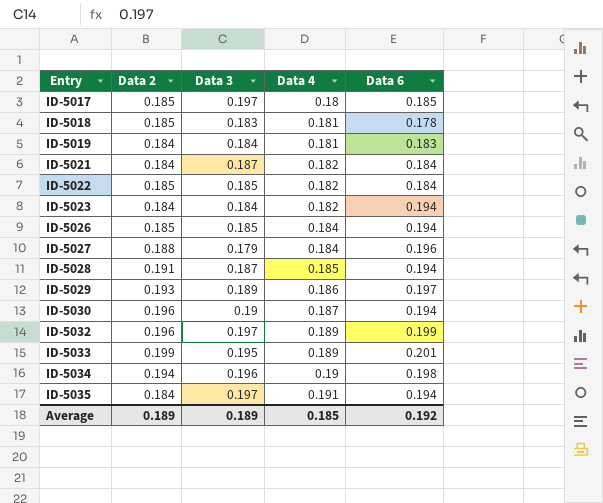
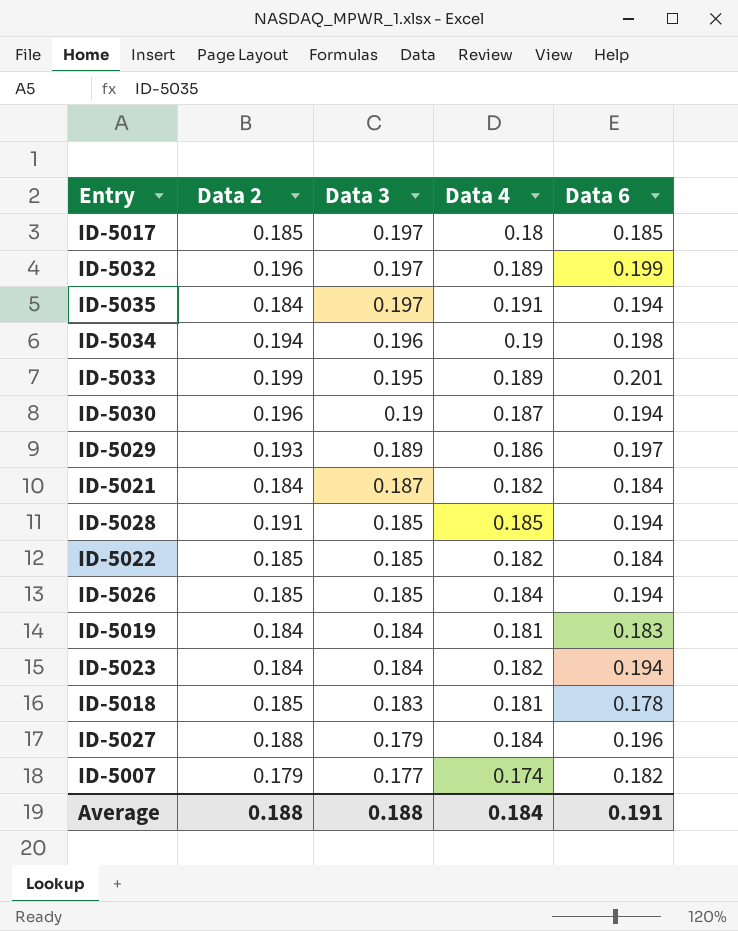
row order: Entry ascending -> Data 3 descending
ID-5028 | Data 3: 0.187 -> 0.185
row ID-5007: none -> 0.179 | 0.177 | 0.174 | 0.182
Average | Data 2: 0.189 -> 0.188
Average | Data 3: 0.189 -> 0.188
Average | Data 4: 0.185 -> 0.184
Average | Data 6: 0.192 -> 0.191

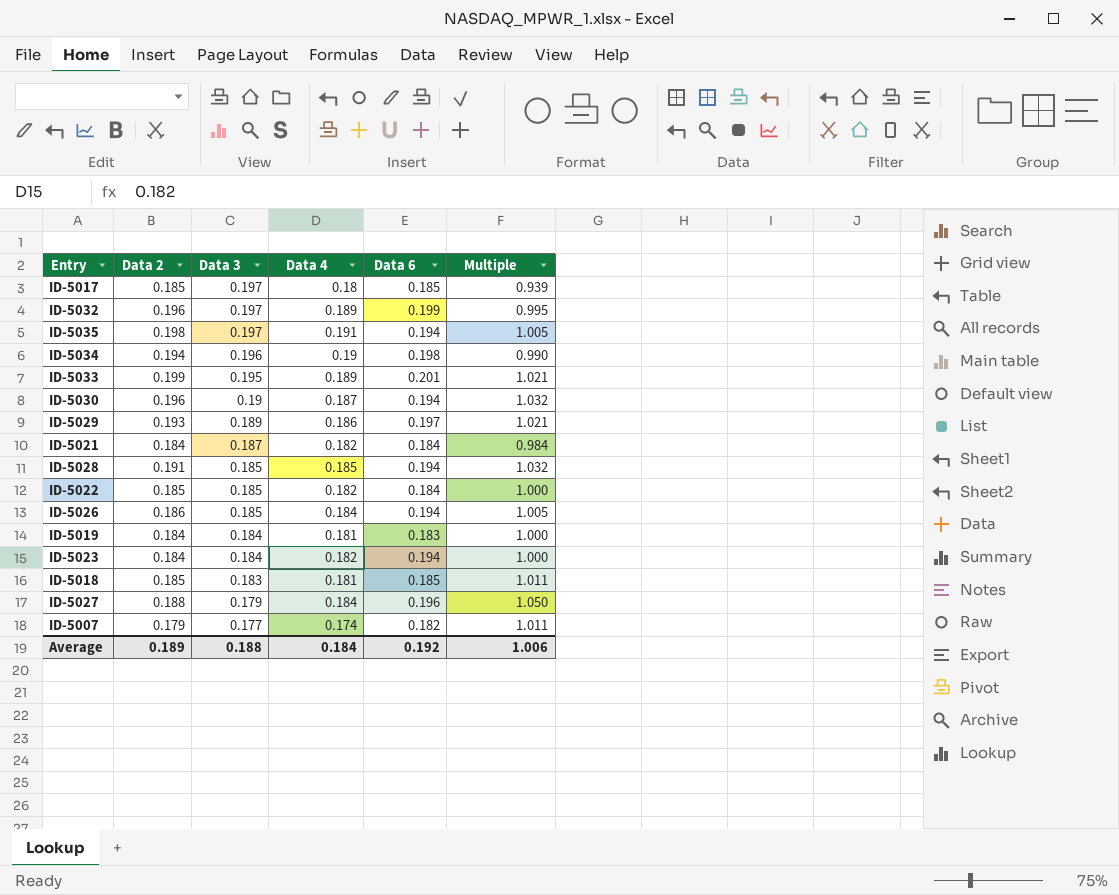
column Multiple | formula: none -> [Data 2] / [Data 3]
ID-5035 | Data 2: 0.184 -> 0.198
ID-5026 | Data 2: 0.185 -> 0.186
ID-5018 | Data 6: 0.178 -> 0.185
Average | Data 2: 0.188 -> 0.189
Average | Data 6: 0.191 -> 0.192

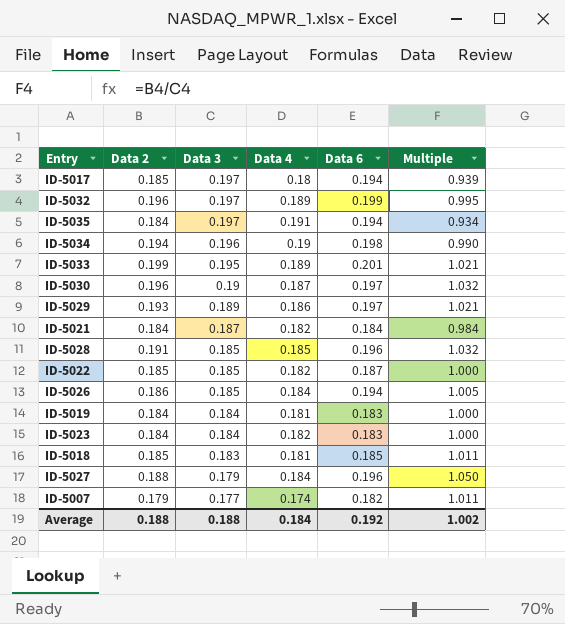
ID-5017 | Data 6: 0.185 -> 0.194
ID-5035 | Data 2: 0.198 -> 0.184
ID-5035 | Multiple: 1.005 -> 0.934
ID-5030 | Data 6: 0.194 -> 0.197
ID-5028 | Data 6: 0.194 -> 0.196
ID-5022 | Data 6: 0.184 -> 0.187
ID-5023 | Data 6: 0.194 -> 0.183
Average | Data 2: 0.189 -> 0.188
Average | Multiple: 1.006 -> 1.002

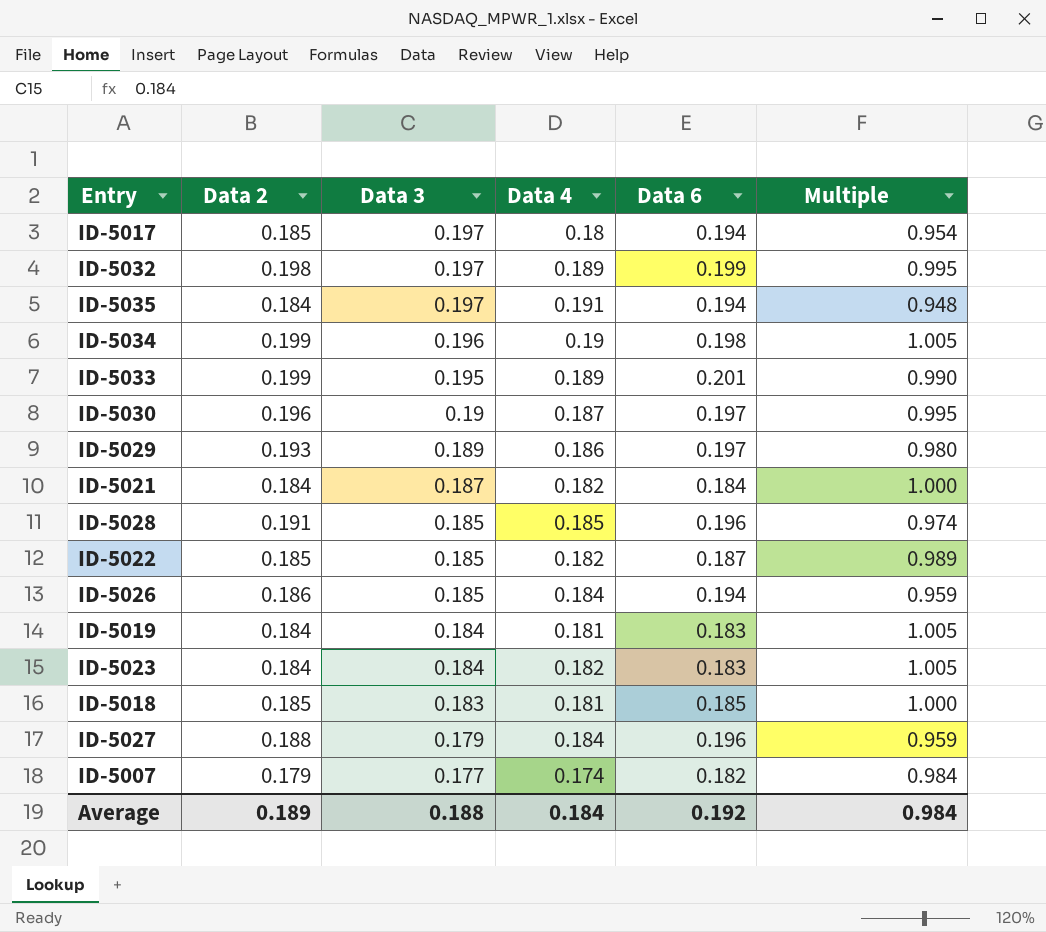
column Multiple | formula: [Data 2] / [Data 3] -> [Data 2] / [Data 6]
ID-5032 | Data 2: 0.196 -> 0.198
ID-5034 | Data 2: 0.194 -> 0.199
Average | Data 2: 0.188 -> 0.189
Average | Multiple: 1.002 -> 0.984

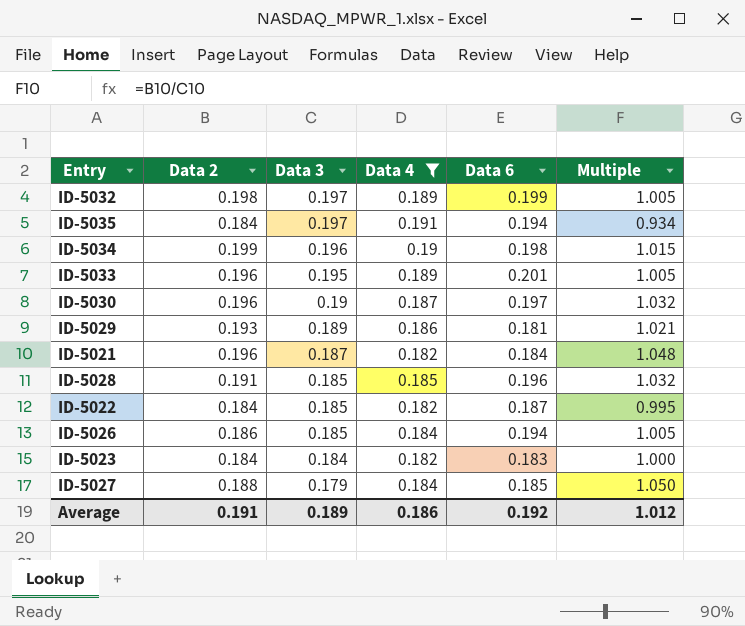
filter: none -> Data 4 >= 0.182
column Multiple | formula: [Data 2] / [Data 6] -> [Data 2] / [Data 3]
ID-5033 | Data 2: 0.199 -> 0.196
ID-5029 | Data 6: 0.197 -> 0.181
ID-5021 | Data 2: 0.184 -> 0.196
ID-5022 | Data 2: 0.185 -> 0.184
ID-5027 | Data 6: 0.196 -> 0.185
Average | Data 2: 0.189 -> 0.191
Average | Data 3: 0.188 -> 0.189
Average | Data 4: 0.184 -> 0.186
Average | Multiple: 0.984 -> 1.012

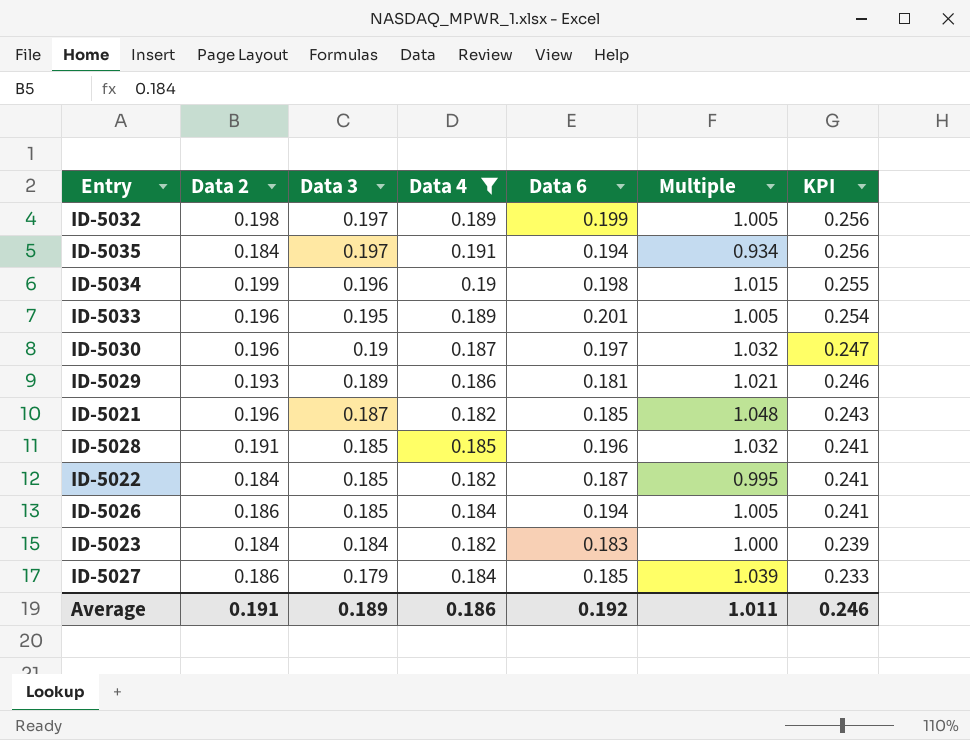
column KPI | formula: none -> [Data 3] * 1.3
ID-5021 | Data 6: 0.184 -> 0.185
ID-5027 | Data 2: 0.188 -> 0.186
ID-5027 | Multiple: 1.050 -> 1.039
Average | Multiple: 1.012 -> 1.011

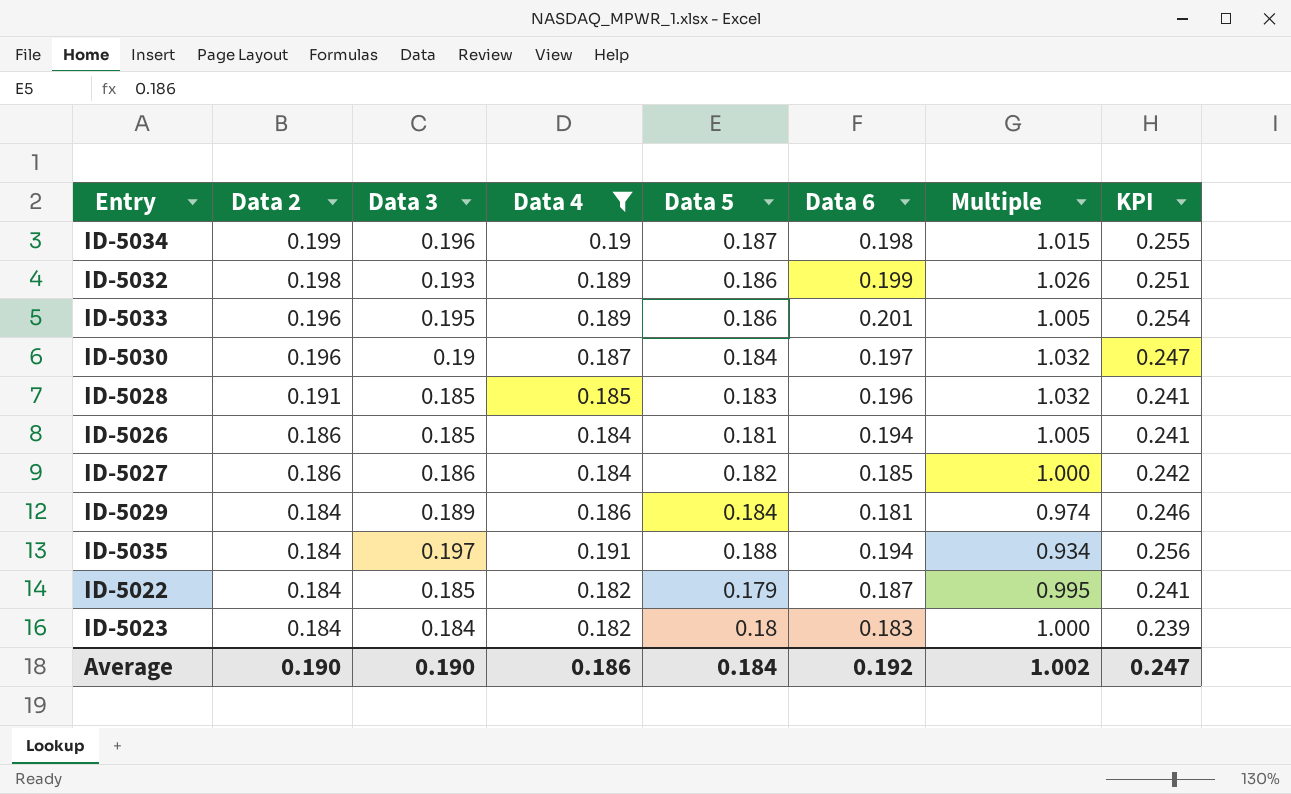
row order: Data 3 descending -> Data 2 descending
column Data 5 | position: none -> 5
row ID-5021: 0.196 | 0.187 | 0.182 | 0.185 | 1.048 | 0.243 -> none
ID-5032 | Data 3: 0.197 -> 0.193
ID-5032 | Multiple: 1.005 -> 1.026
ID-5032 | KPI: 0.256 -> 0.251
ID-5027 | Data 3: 0.179 -> 0.186
ID-5027 | Multiple: 1.039 -> 1.000
ID-5027 | KPI: 0.233 -> 0.242
ID-5029 | Data 2: 0.193 -> 0.184
ID-5029 | Multiple: 1.021 -> 0.974
Average | Data 2: 0.191 -> 0.190
Average | Data 3: 0.189 -> 0.190
Average | Multiple: 1.011 -> 1.002
Average | KPI: 0.246 -> 0.247

